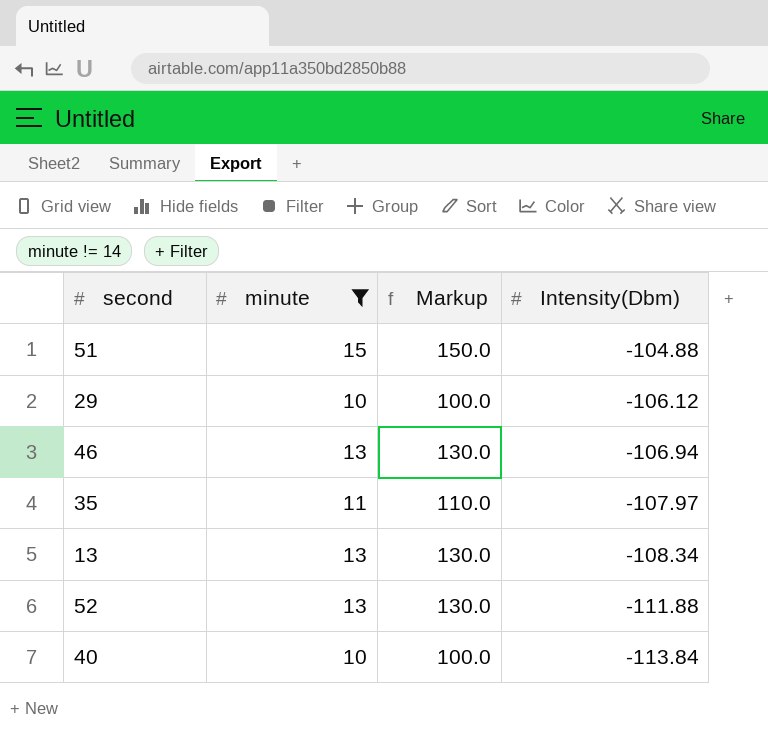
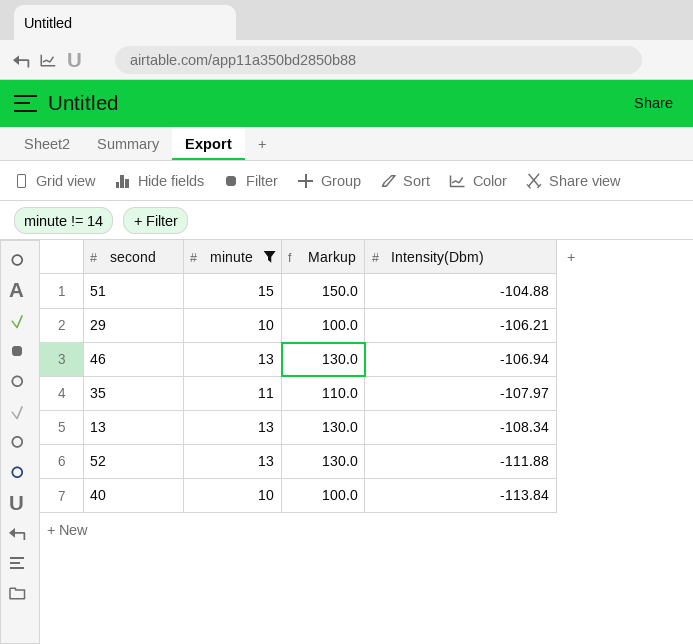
29 | Intensity(Dbm): -106.12 -> -106.21

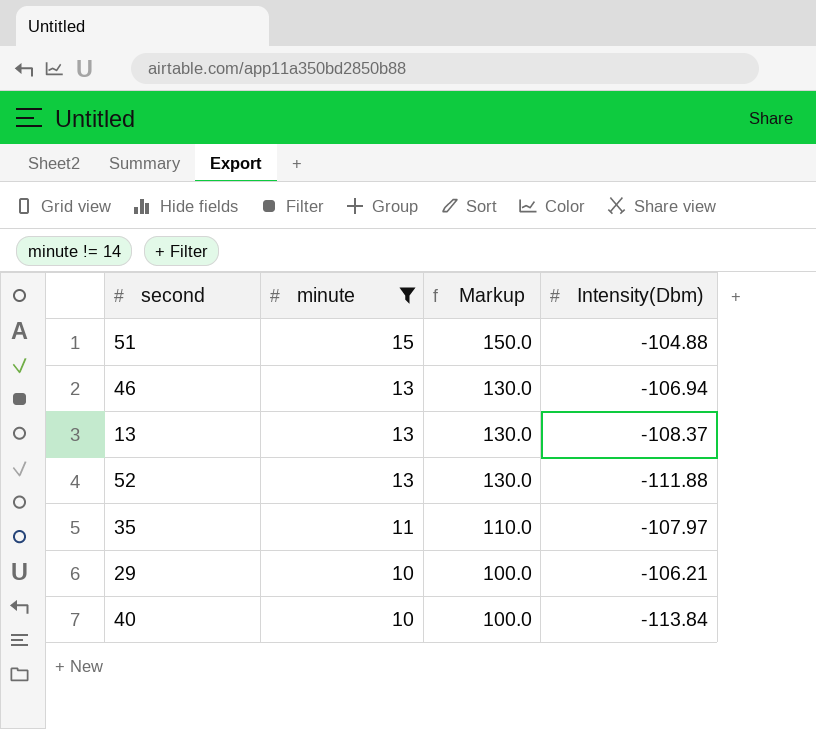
row order: Intensity(Dbm) descending -> minute descending
13 | Intensity(Dbm): -108.34 -> -108.37

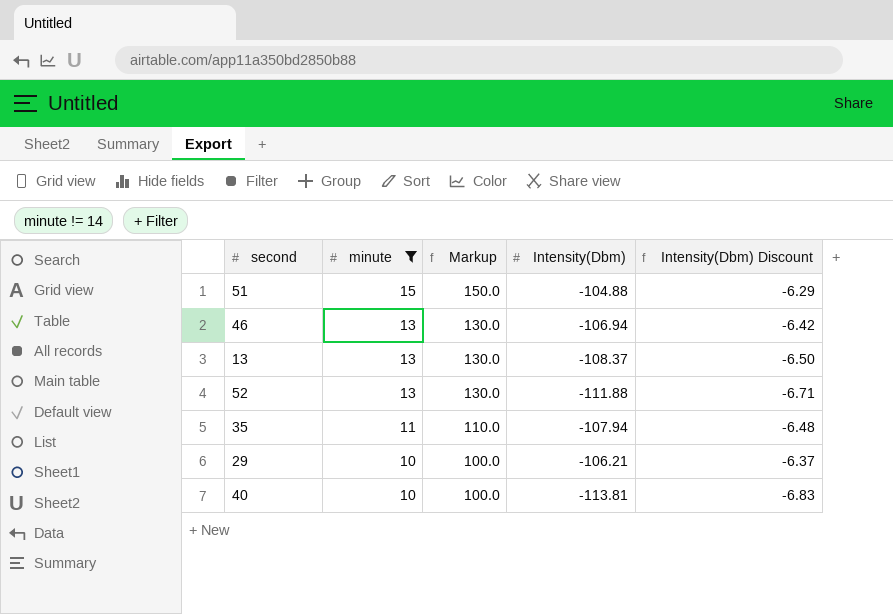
column Intensity(Dbm) Discount | formula: none -> [Intensity(Dbm)] * 0.06
35 | Intensity(Dbm): -107.97 -> -107.94
40 | Intensity(Dbm): -113.84 -> -113.81

